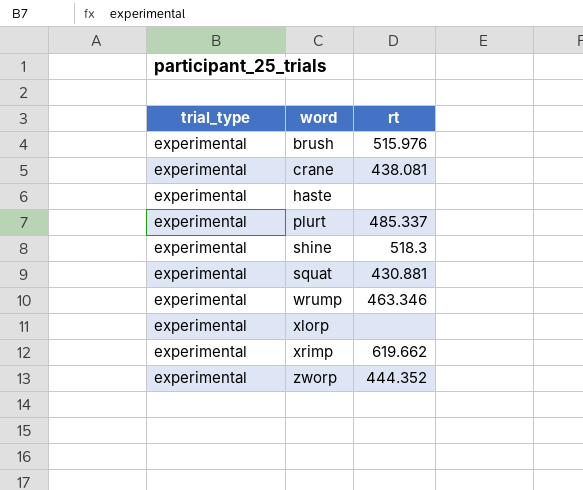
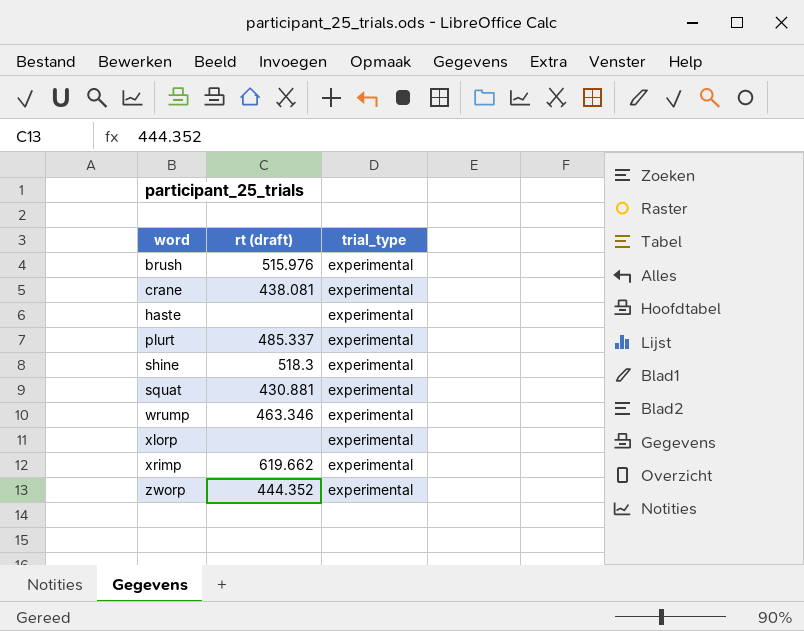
column name: rt -> rt (draft)
column trial_type | position: 1 -> 3

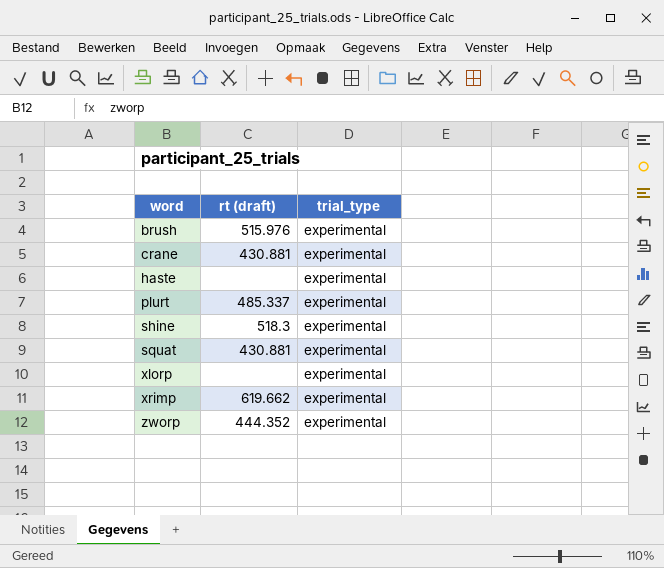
row wrump: 463.346 | experimental -> none
crane | rt (draft): 438.081 -> 430.881

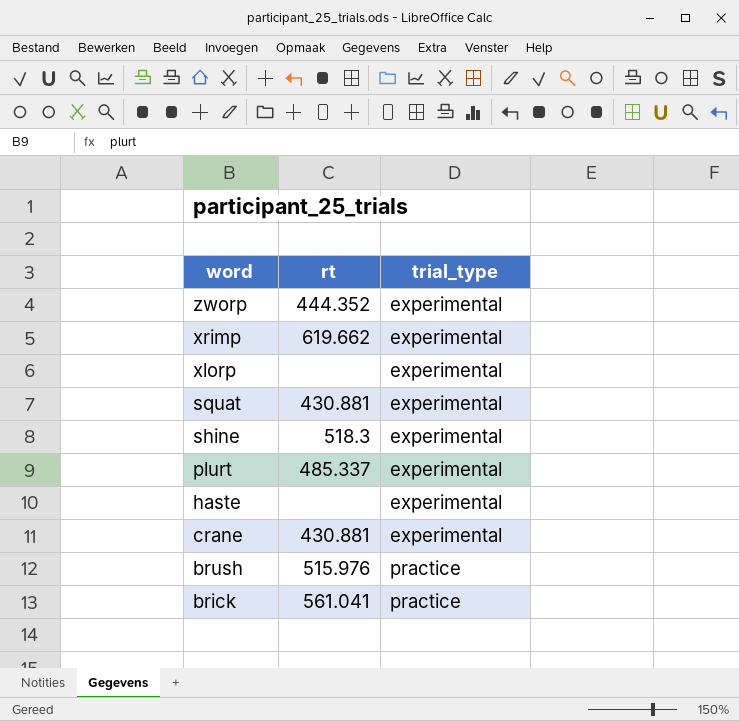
row order: word ascending -> word descending
column name: rt (draft) -> rt
brush | trial_type: experimental -> practice
row brick: none -> 561.041 | practice

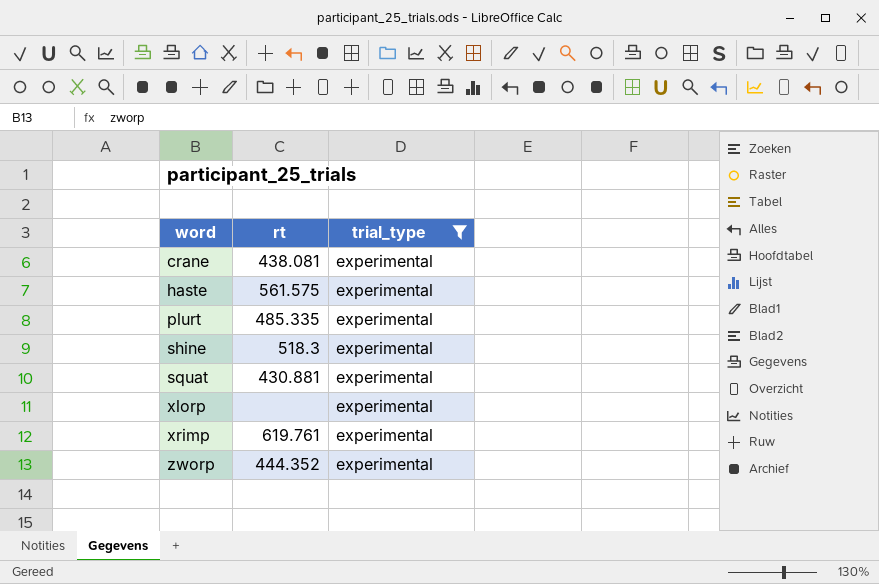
filter: none -> trial_type = experimental
row order: word descending -> word ascending
crane | rt: 430.881 -> 438.081
haste | rt: none -> 561.575
plurt | rt: 485.337 -> 485.335
xrimp | rt: 619.662 -> 619.761

